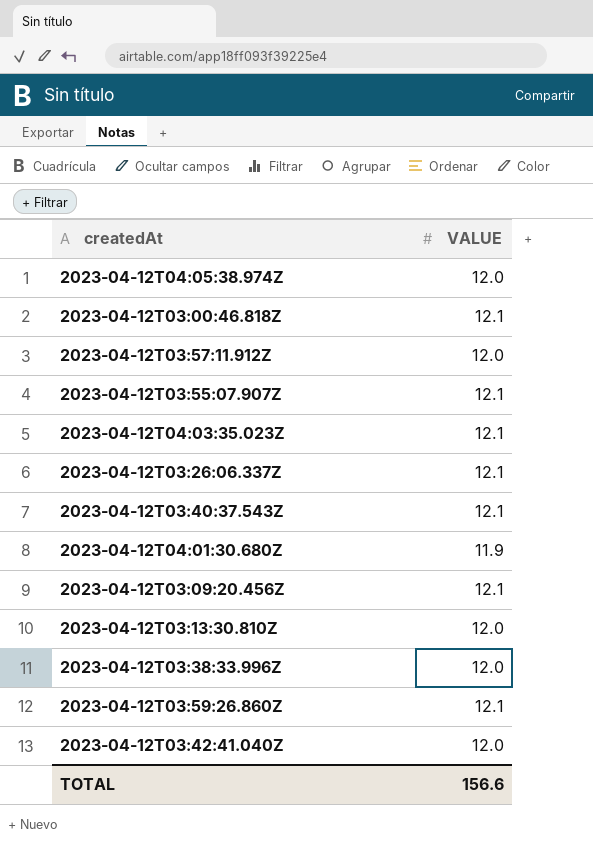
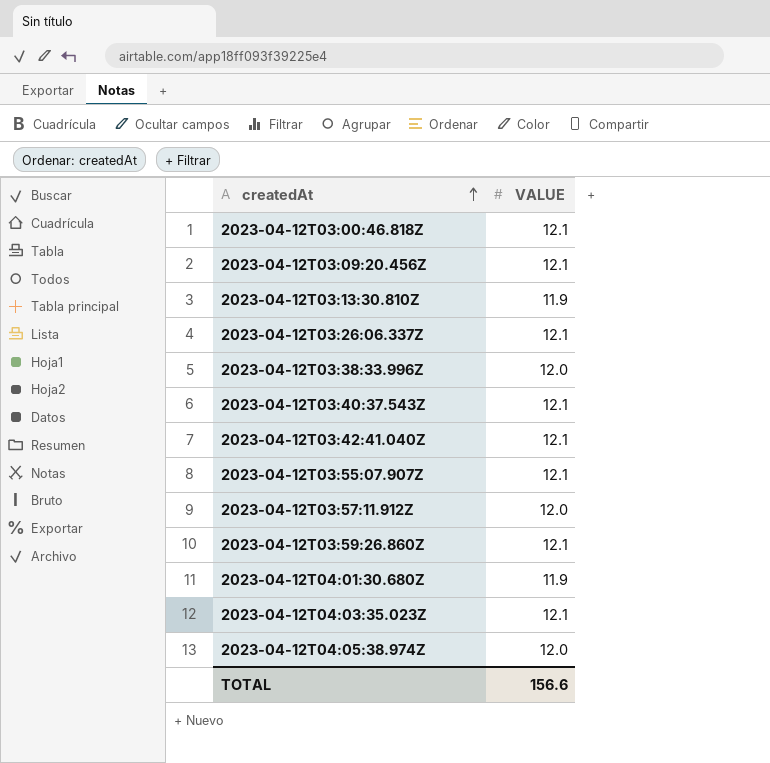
row order: none -> createdAt ascending
2023-04-12T03:13:30.810Z | VALUE: 12.0 -> 11.9
2023-04-12T03:42:41.040Z | VALUE: 12.0 -> 12.1

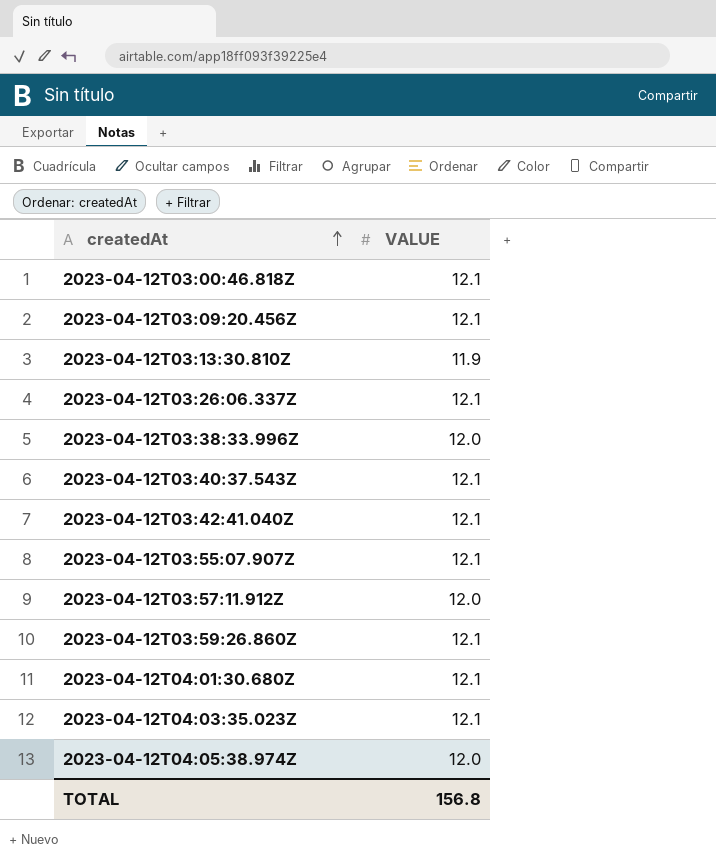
2023-04-12T04:01:30.680Z | VALUE: 11.9 -> 12.1
TOTAL | VALUE: 156.6 -> 156.8

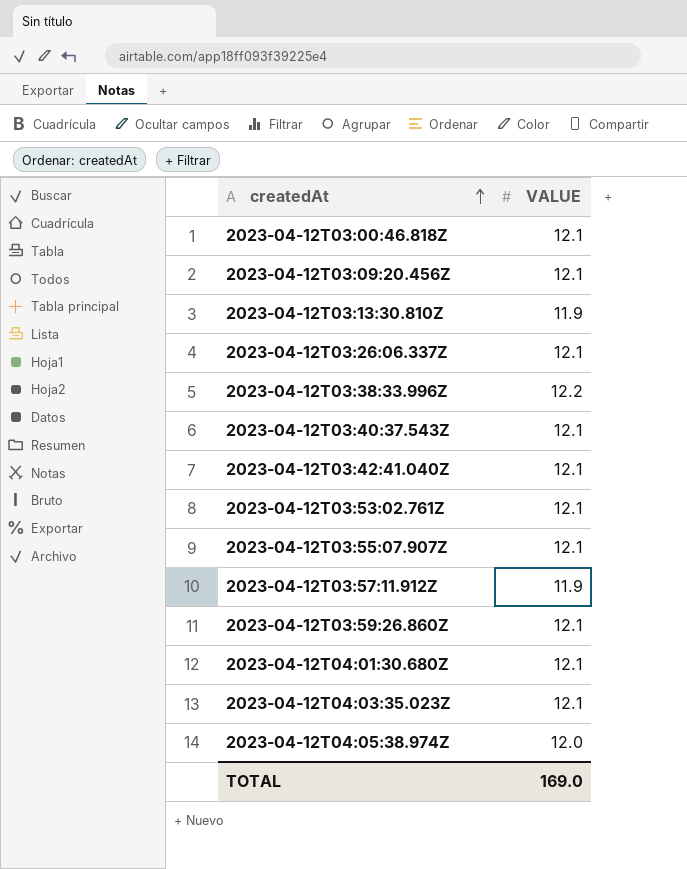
2023-04-12T03:38:33.996Z | VALUE: 12.0 -> 12.2
row 2023-04-12T03:53:02.761Z: none -> 12.1
2023-04-12T03:57:11.912Z | VALUE: 12.0 -> 11.9
TOTAL | VALUE: 156.8 -> 169.0

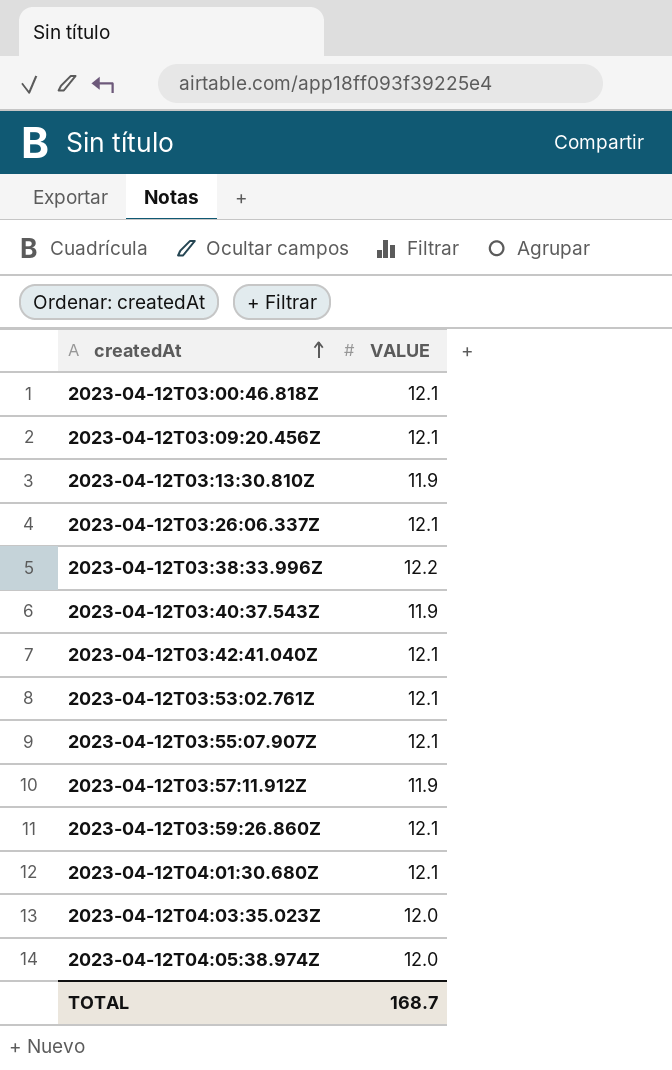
2023-04-12T03:40:37.543Z | VALUE: 12.1 -> 11.9
2023-04-12T04:03:35.023Z | VALUE: 12.1 -> 12.0
TOTAL | VALUE: 169.0 -> 168.7

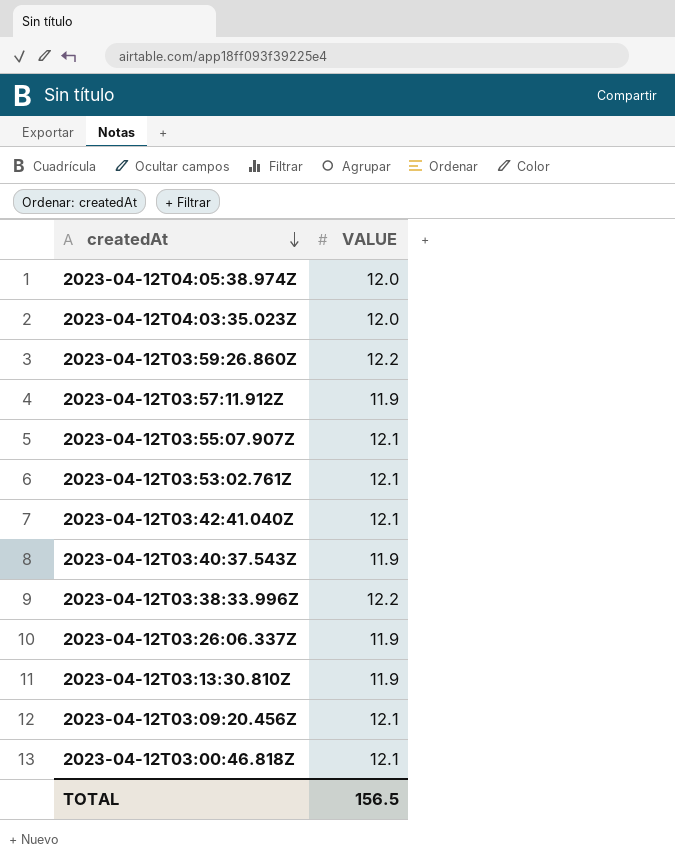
row order: createdAt ascending -> createdAt descending
row 2023-04-12T04:01:30.680Z: 12.1 -> none
2023-04-12T03:59:26.860Z | VALUE: 12.1 -> 12.2
2023-04-12T03:26:06.337Z | VALUE: 12.1 -> 11.9
TOTAL | VALUE: 168.7 -> 156.5

